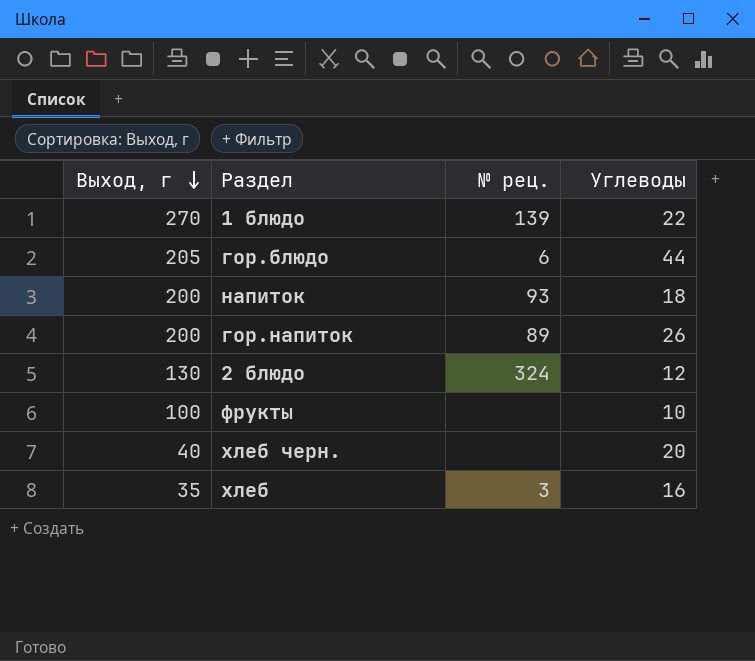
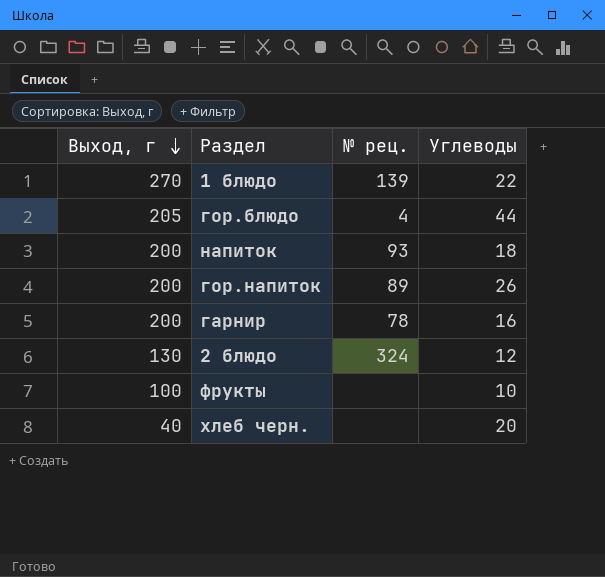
row хлеб: 35 | 3 | 16 -> none
гор.блюдо | № рец.: 6 -> 4
row гарнир: none -> 200 | 78 | 16

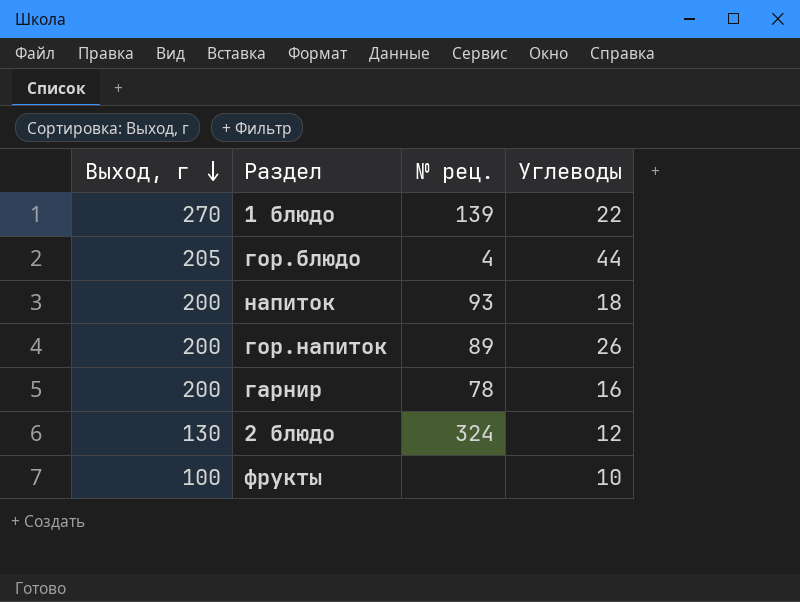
row хлеб черн.: 40 | none | 20 -> none

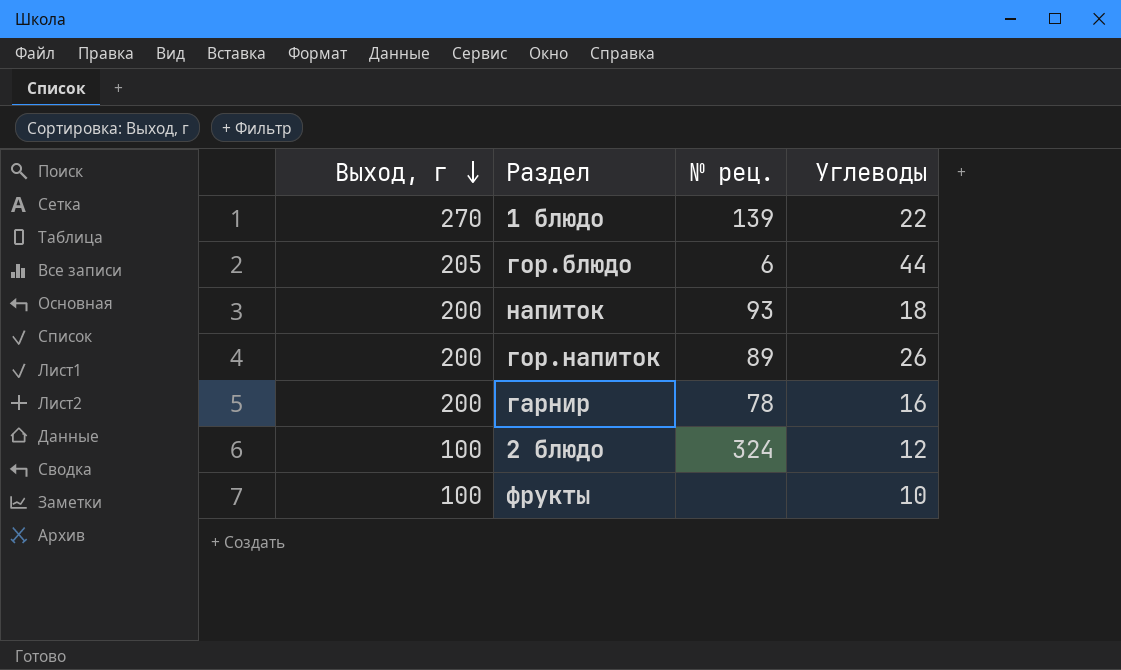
гор.блюдо | № рец.: 4 -> 6
2 блюдо | Выход, г: 130 -> 100

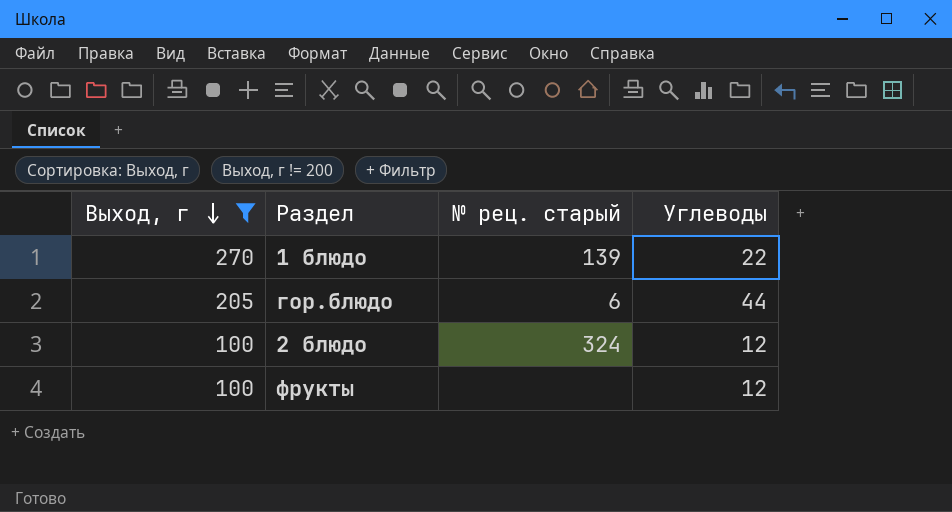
filter: none -> Выход, г != 200
column name: № рец. -> № рец. старый
фрукты | Углеводы: 10 -> 12

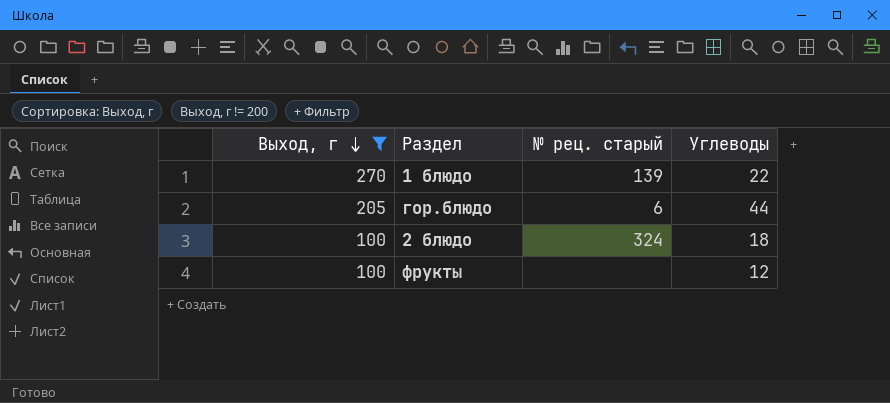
2 блюдо | Углеводы: 12 -> 18

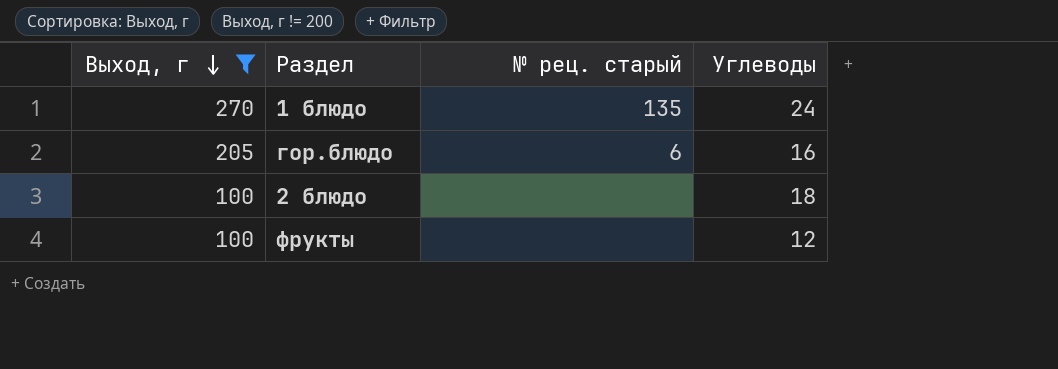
1 блюдо | № рец. старый: 139 -> 135
1 блюдо | Углеводы: 22 -> 24
гор.блюдо | Углеводы: 44 -> 16
2 блюдо | № рец. старый: 324 -> none

